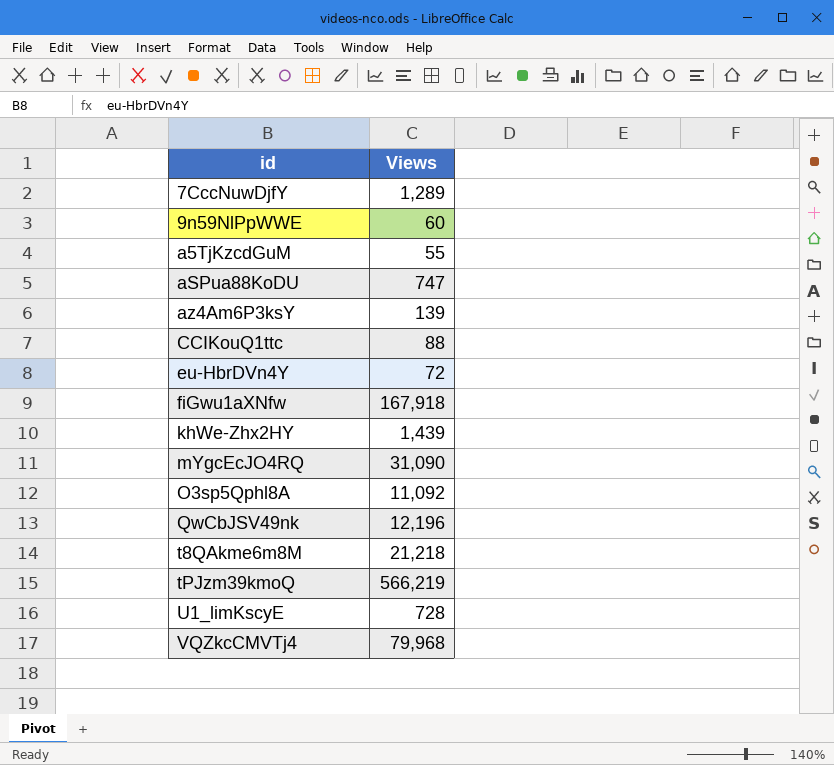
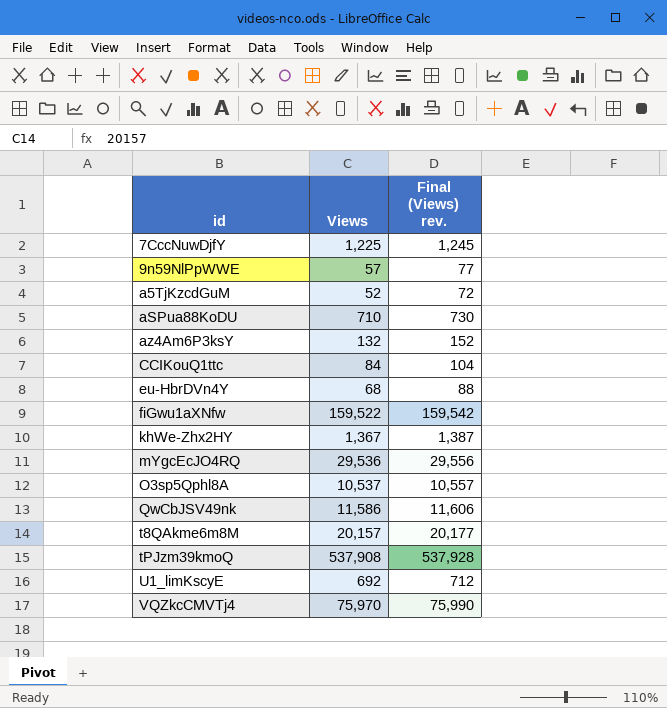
column Final (Views) rev. | formula: none -> [Views] + 20
7CccNuwDjfY | Views: 1,289 -> 1,225
9n59NlPpWWE | Views: 60 -> 57
a5TjKzcdGuM | Views: 55 -> 52
aSPua88KoDU | Views: 747 -> 710
az4Am6P3ksY | Views: 139 -> 132
CCIKouQ1ttc | Views: 88 -> 84
eu-HbrDVn4Y | Views: 72 -> 68
fiGwu1aXNfw | Views: 167,918 -> 159,522
khWe-Zhx2HY | Views: 1,439 -> 1,367
mYgcEcJO4RQ | Views: 31,090 -> 29,536
O3sp5Qphl8A | Views: 11,092 -> 10,537
QwCbJSV49nk | Views: 12,196 -> 11,586
t8QAkme6m8M | Views: 21,218 -> 20,157
tPJzm39kmoQ | Views: 566,219 -> 537,908
U1_limKscyE | Views: 728 -> 692
VQZkcCMVTj4 | Views: 79,968 -> 75,970

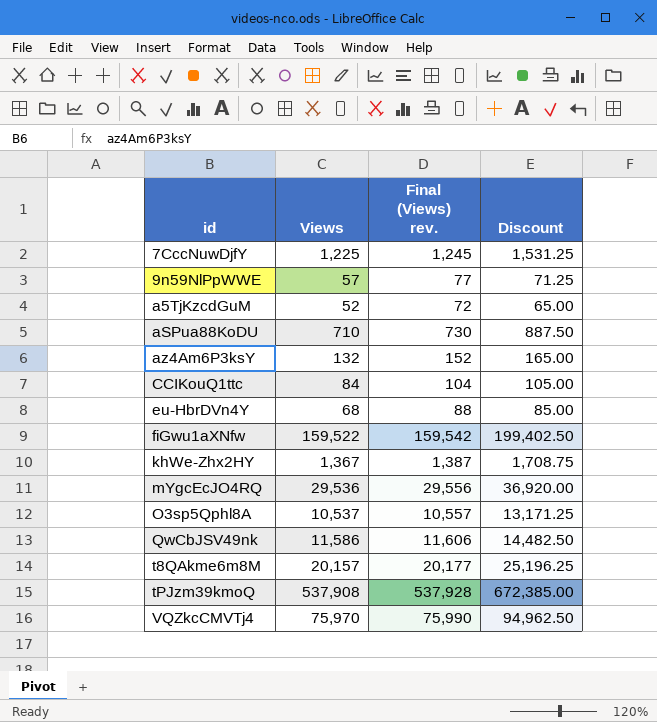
column Discount | formula: none -> [Views] * 1.25
row U1_limKscyE: 692 | 712 -> none

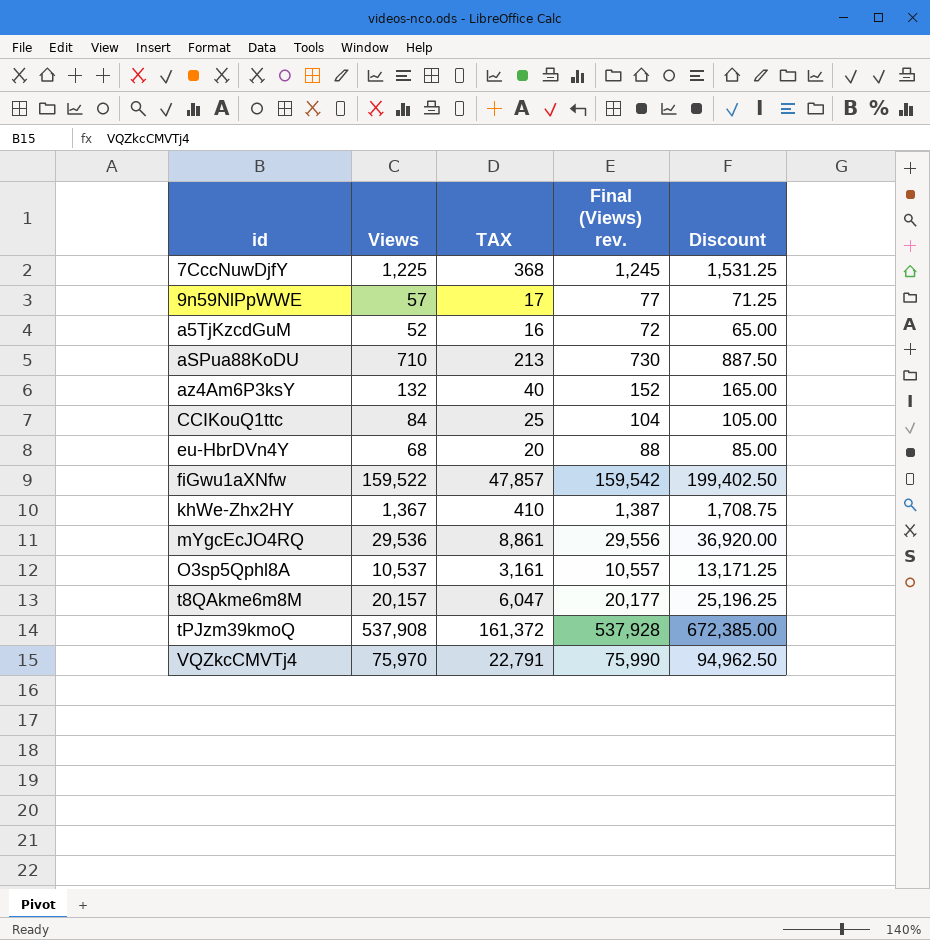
column TAX | formula: none -> [Views] * 0.3
row QwCbJSV49nk: 11,586 | 11,606 | 14,482.50 -> none

